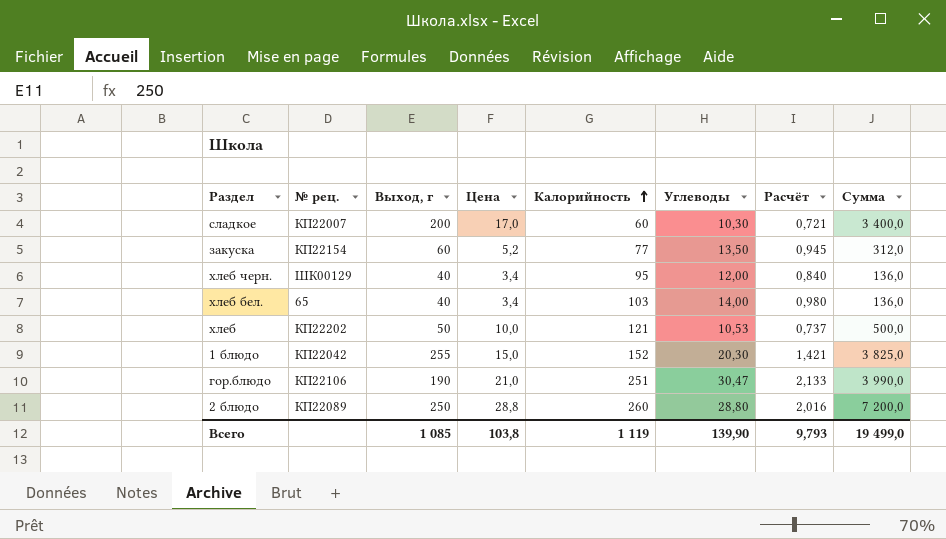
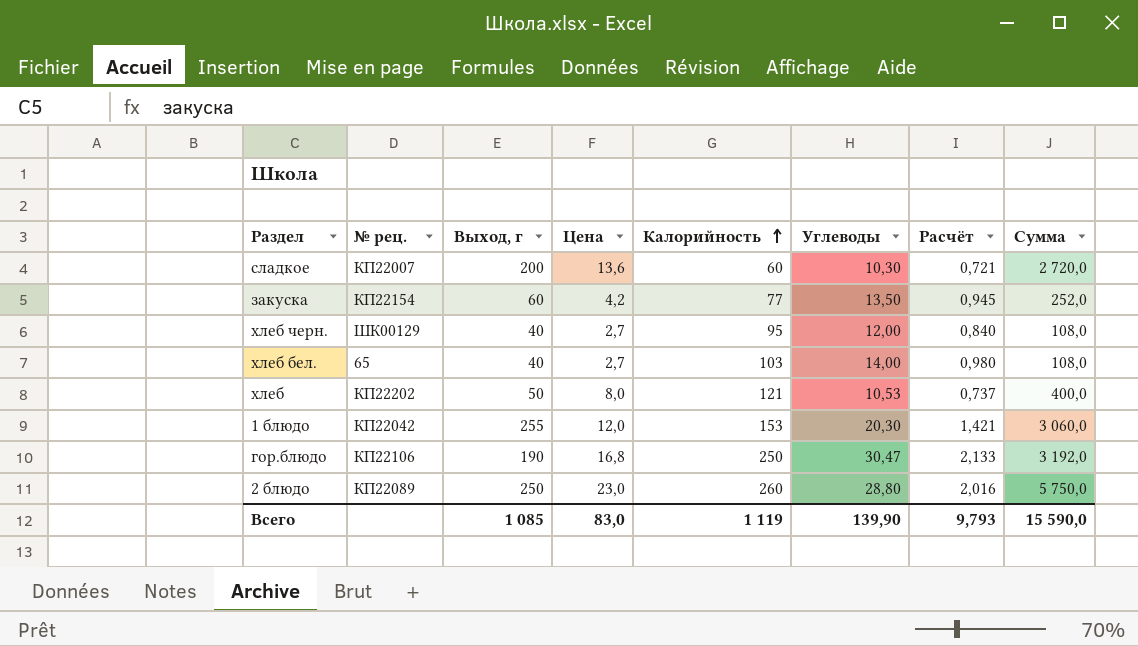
сладкое | Цена: 17,0 -> 13,6
сладкое | Сумма: 3 400,0 -> 2 720,0
закуска | Цена: 5,2 -> 4,2
закуска | Сумма: 312,0 -> 252,0
хлеб черн. | Цена: 3,4 -> 2,7
хлеб черн. | Сумма: 136,0 -> 108,0
хлеб бел. | Цена: 3,4 -> 2,7
хлеб бел. | Сумма: 136,0 -> 108,0
хлеб | Цена: 10,0 -> 8,0
хлеб | Сумма: 500,0 -> 400,0
1 блюдо | Цена: 15,0 -> 12,0
1 блюдо | Калорийность: 152 -> 153
1 блюдо | Сумма: 3 825,0 -> 3 060,0
гор.блюдо | Цена: 21,0 -> 16,8
гор.блюдо | Калорийность: 251 -> 250
гор.блюдо | Сумма: 3 990,0 -> 3 192,0
2 блюдо | Цена: 28,8 -> 23,0
2 блюдо | Сумма: 7 200,0 -> 5 750,0
Всего | Цена: 103,8 -> 83,0
Всего | Сумма: 19 499,0 -> 15 590,0

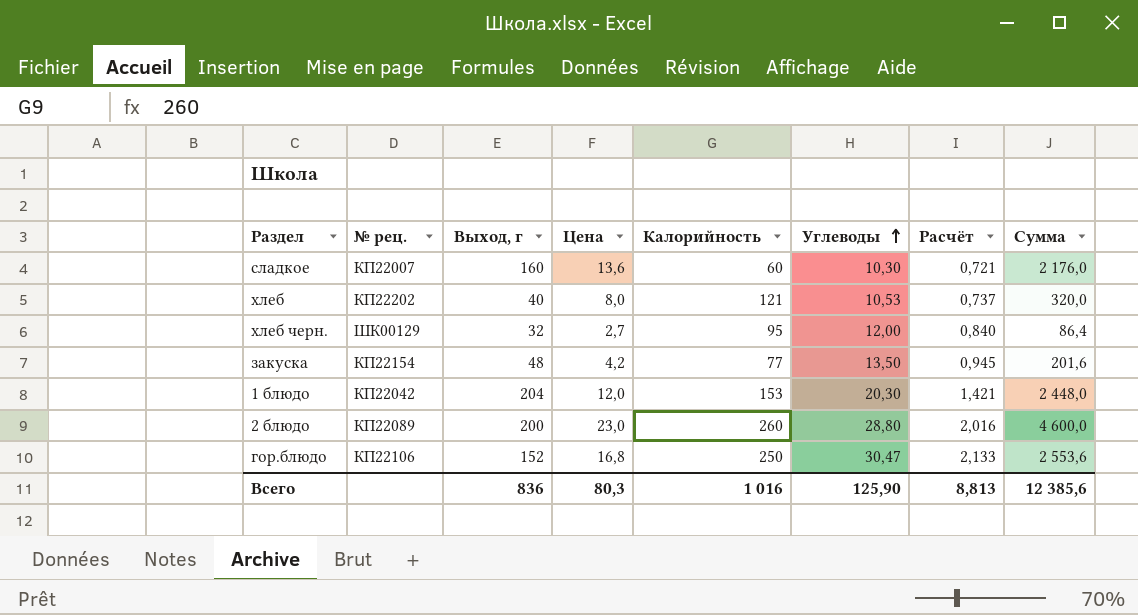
row order: Калорийность ascending -> Углеводы ascending
row хлеб бел.: 65 | 40 | 2,7 | 103 | 14,00 | 0,980 | 108,0 -> none
сладкое | Выход, г: 200 -> 160
сладкое | Сумма: 2 720,0 -> 2 176,0
хлеб | Выход, г: 50 -> 40
хлеб | Сумма: 400,0 -> 320,0
хлеб черн. | Выход, г: 40 -> 32
хлеб черн. | Сумма: 108,0 -> 86,4
закуска | Выход, г: 60 -> 48
закуска | Сумма: 252,0 -> 201,6
1 блюдо | Выход, г: 255 -> 204
1 блюдо | Сумма: 3 060,0 -> 2 448,0
2 блюдо | Выход, г: 250 -> 200
2 блюдо | Сумма: 5 750,0 -> 4 600,0
гор.блюдо | Выход, г: 190 -> 152
гор.блюдо | Сумма: 3 192,0 -> 2 553,6
Всего | Выход, г: 1 085 -> 836
Всего | Цена: 83,0 -> 80,3
Всего | Калорийность: 1 119 -> 1 016
Всего | Углеводы: 139,90 -> 125,90
Всего | Расчёт: 9,793 -> 8,813
Всего | Сумма: 15 590,0 -> 12 385,6

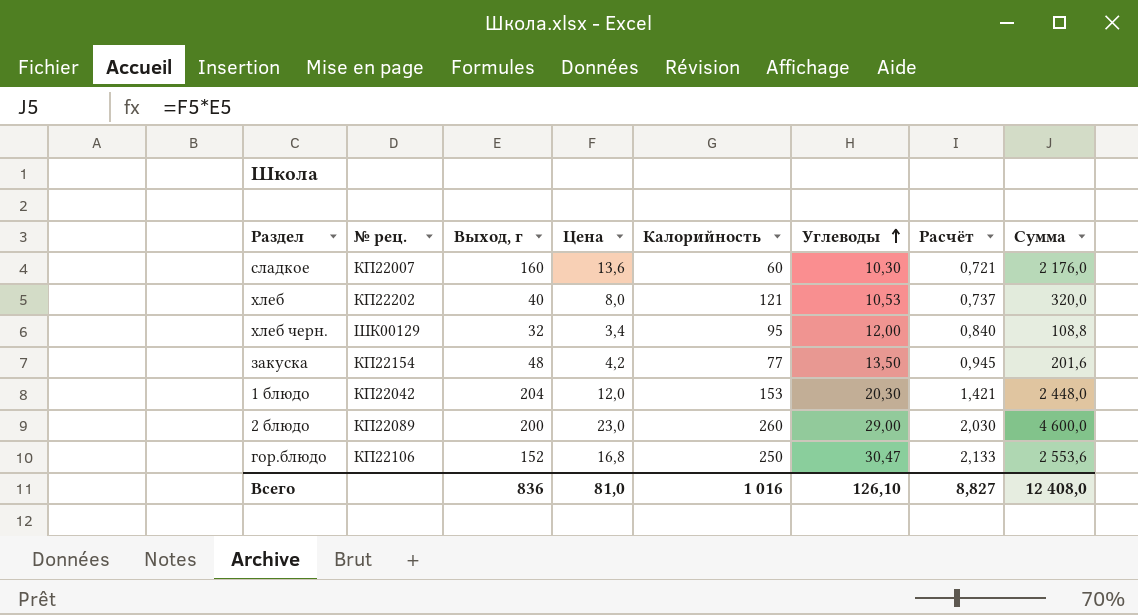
хлеб черн. | Цена: 2,7 -> 3,4
хлеб черн. | Сумма: 86,4 -> 108,8
2 блюдо | Углеводы: 28,80 -> 29,00
2 блюдо | Расчёт: 2,016 -> 2,030
Всего | Цена: 80,3 -> 81,0
Всего | Углеводы: 125,90 -> 126,10
Всего | Расчёт: 8,813 -> 8,827
Всего | Сумма: 12 385,6 -> 12 408,0

